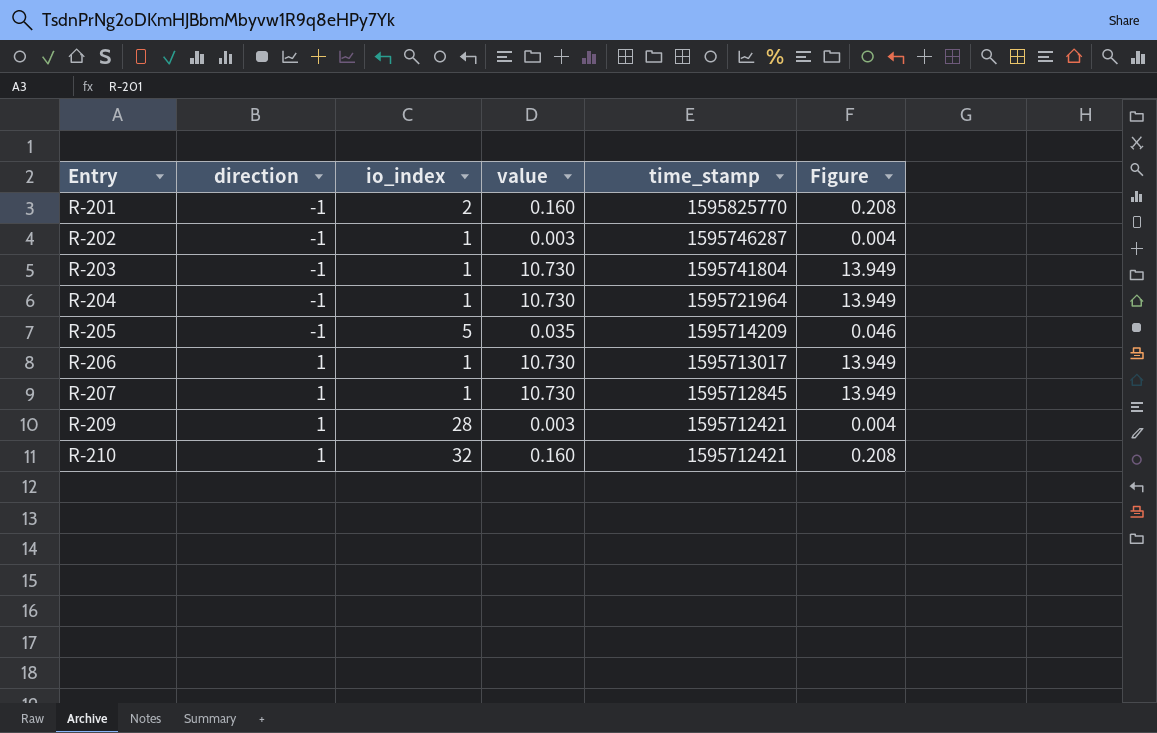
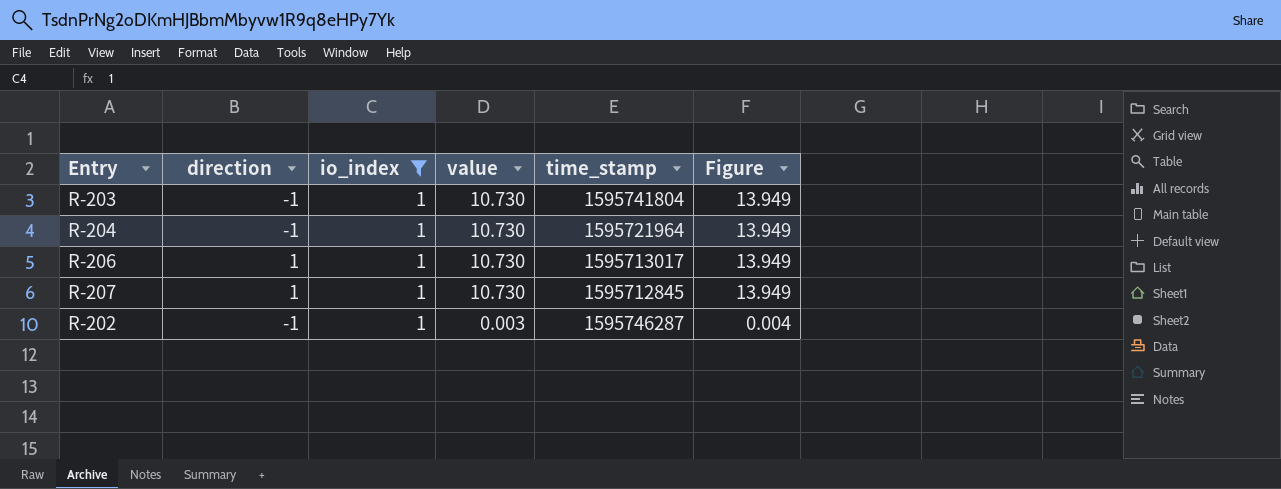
filter: none -> io_index = 1
row order: Entry ascending -> value descending

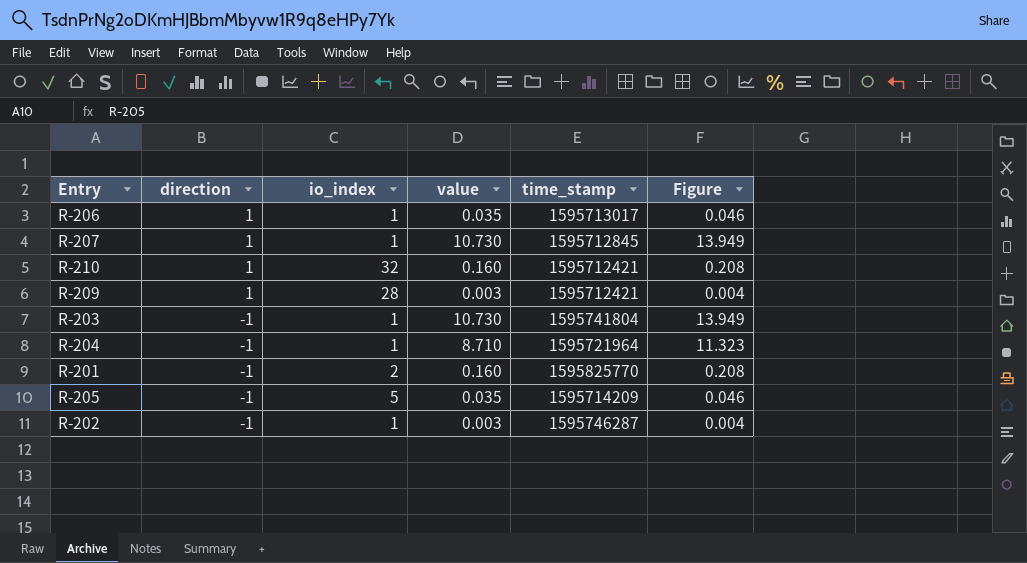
filter: io_index = 1 -> none
row order: value descending -> direction descending
R-206 | value: 10.730 -> 0.035
R-206 | Figure: 13.949 -> 0.046
R-204 | value: 10.730 -> 8.710
R-204 | Figure: 13.949 -> 11.323

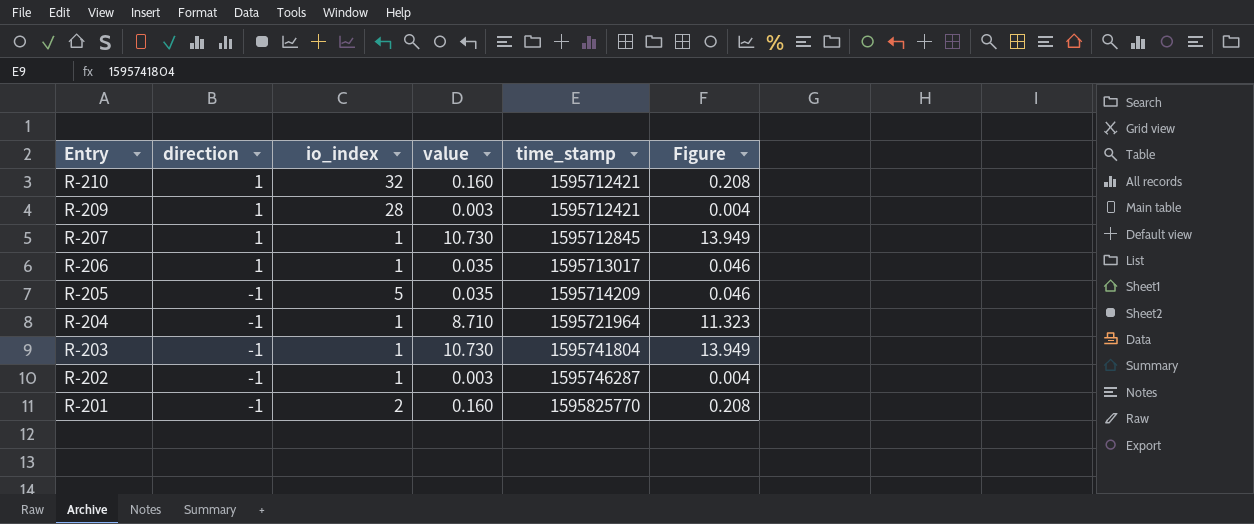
row order: direction descending -> Entry descending

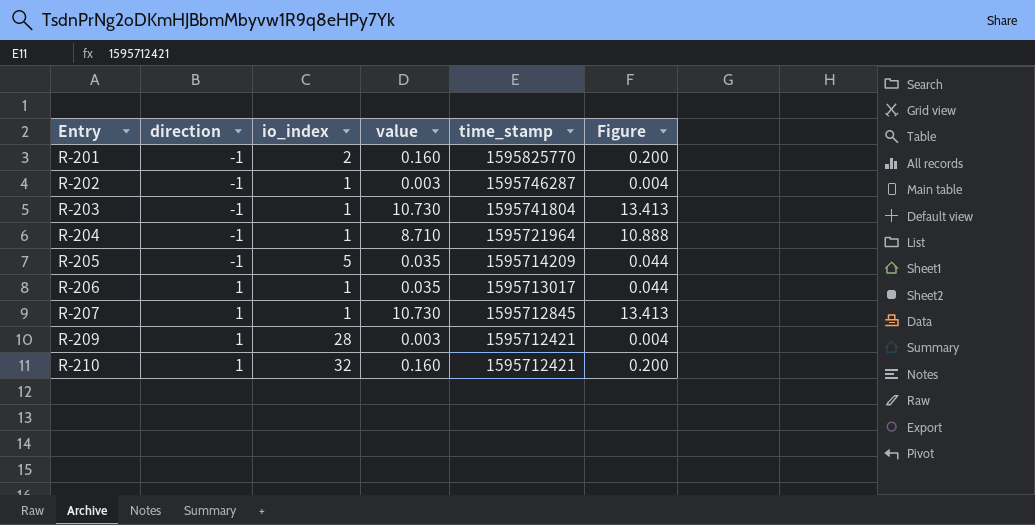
row order: Entry descending -> Entry ascending
column Figure | formula: [value] * 1.3 -> [value] * 1.25

